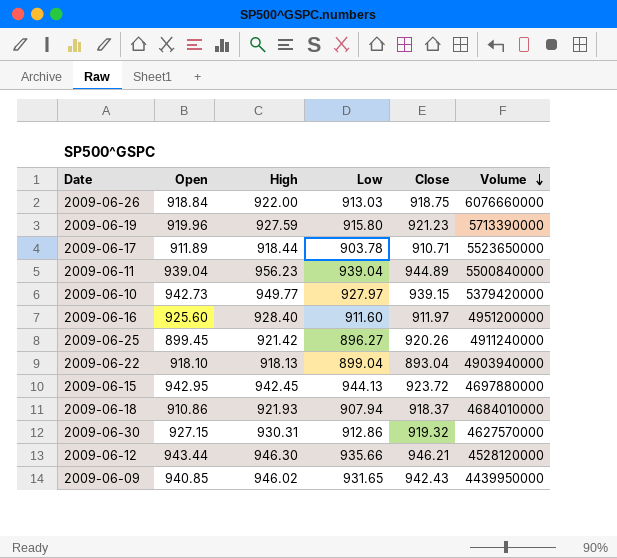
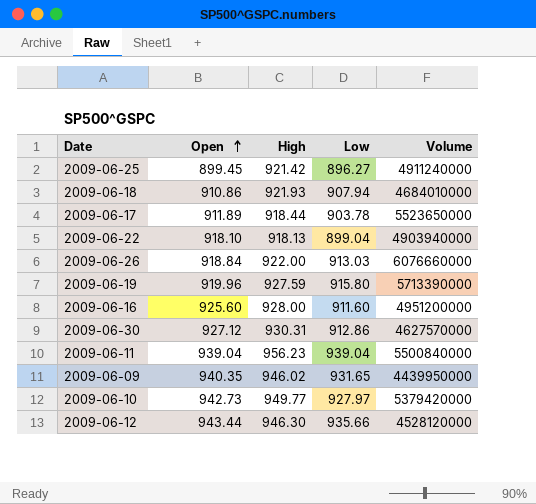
row order: Volume descending -> Open ascending
column Close | position: 5 -> none
row 2009-06-15: 942.95 | 942.45 | 944.13 | 923.72 | 4697880000 -> none
2009-06-16 | High: 928.40 -> 928.00
2009-06-30 | Open: 927.15 -> 927.12
2009-06-09 | Open: 940.85 -> 940.35

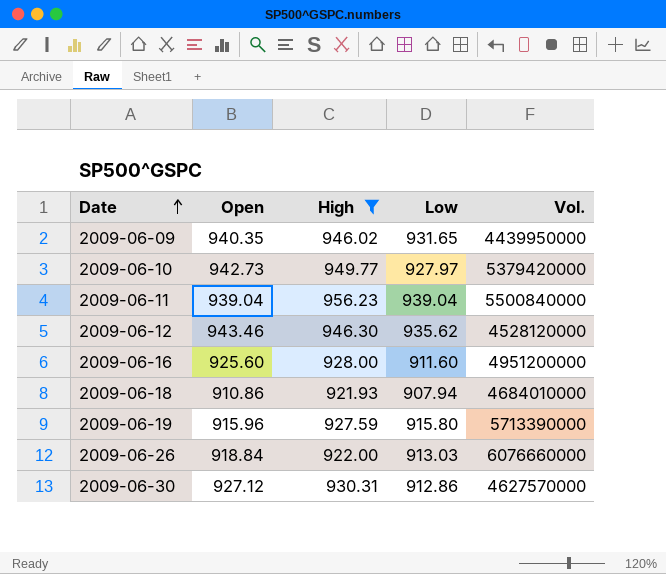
filter: none -> High >= 921.93
row order: Open ascending -> Date ascending
column name: Volume -> Vol.
2009-06-12 | Open: 943.44 -> 943.46
2009-06-12 | Low: 935.66 -> 935.62
2009-06-19 | Open: 919.96 -> 915.96

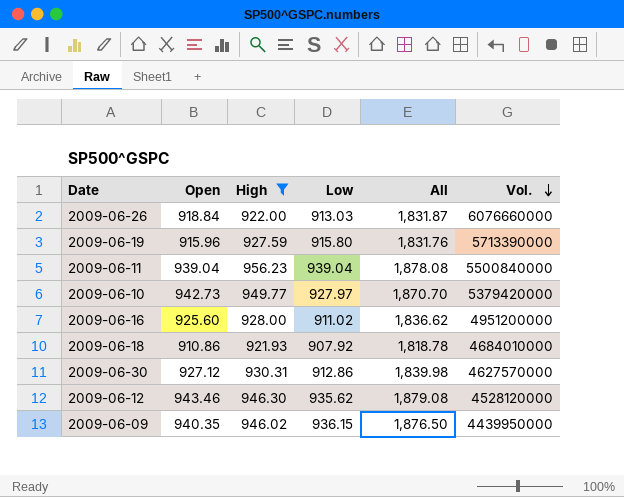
row order: Date ascending -> Vol. descending
column All | formula: none -> [Open] + [Low]
2009-06-16 | Low: 911.60 -> 911.02
2009-06-18 | Low: 907.94 -> 907.92
2009-06-09 | Low: 931.65 -> 936.15

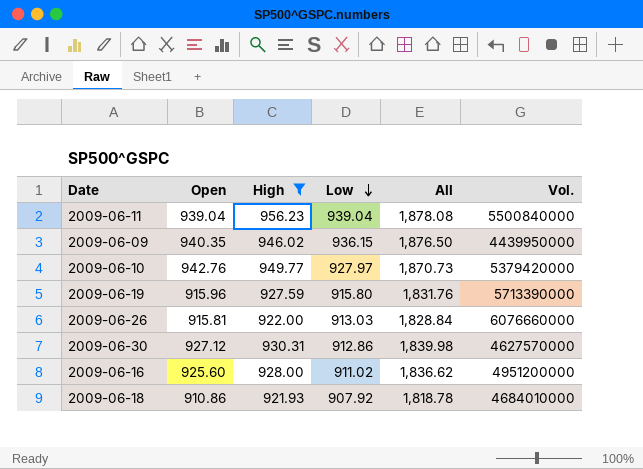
row order: Vol. descending -> Low descending
row 2009-06-12: 943.46 | 946.30 | 935.62 | 1,879.08 | 4528120000 -> none
2009-06-10 | Open: 942.73 -> 942.76
2009-06-10 | All: 1,870.70 -> 1,870.73
2009-06-26 | Open: 918.84 -> 915.81
2009-06-26 | All: 1,831.87 -> 1,828.84

